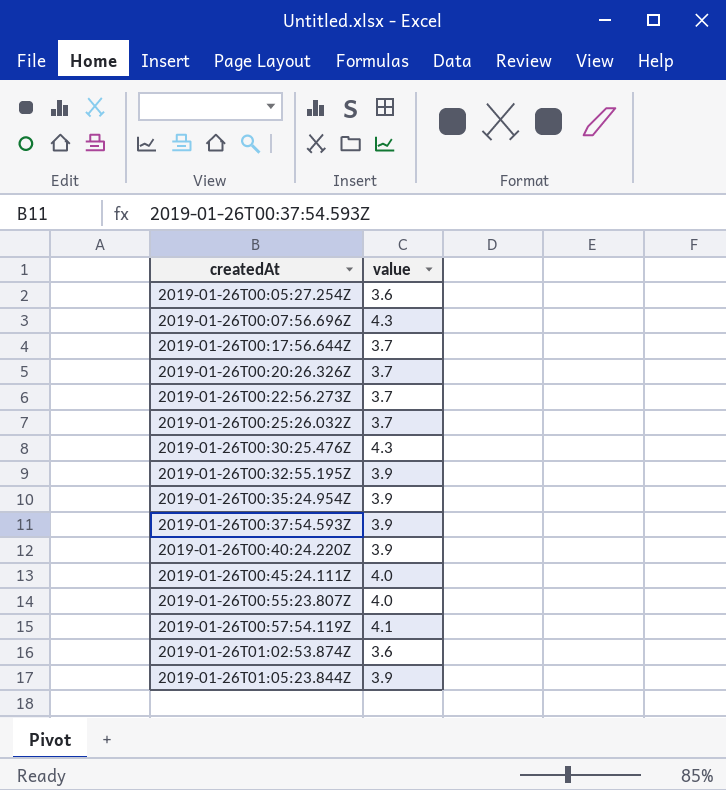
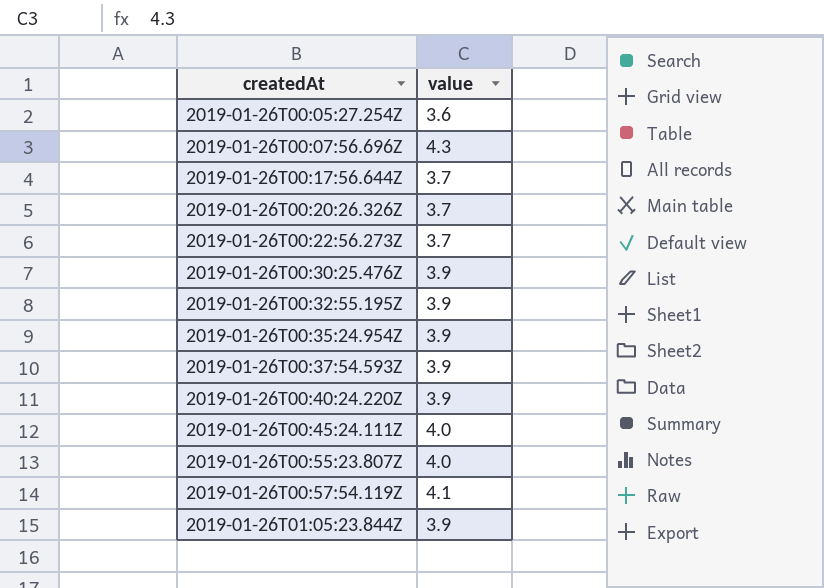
row 2019-01-26T00:25:26.032Z: 3.7 -> none
row 2019-01-26T01:02:53.874Z: 3.6 -> none
2019-01-26T00:30:25.476Z | value: 4.3 -> 3.9

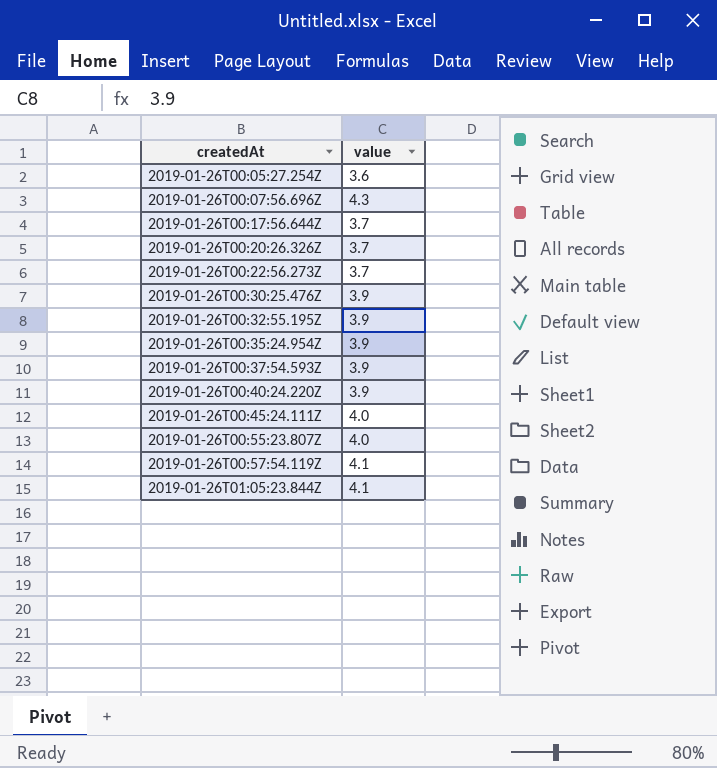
2019-01-26T01:05:23.844Z | value: 3.9 -> 4.1

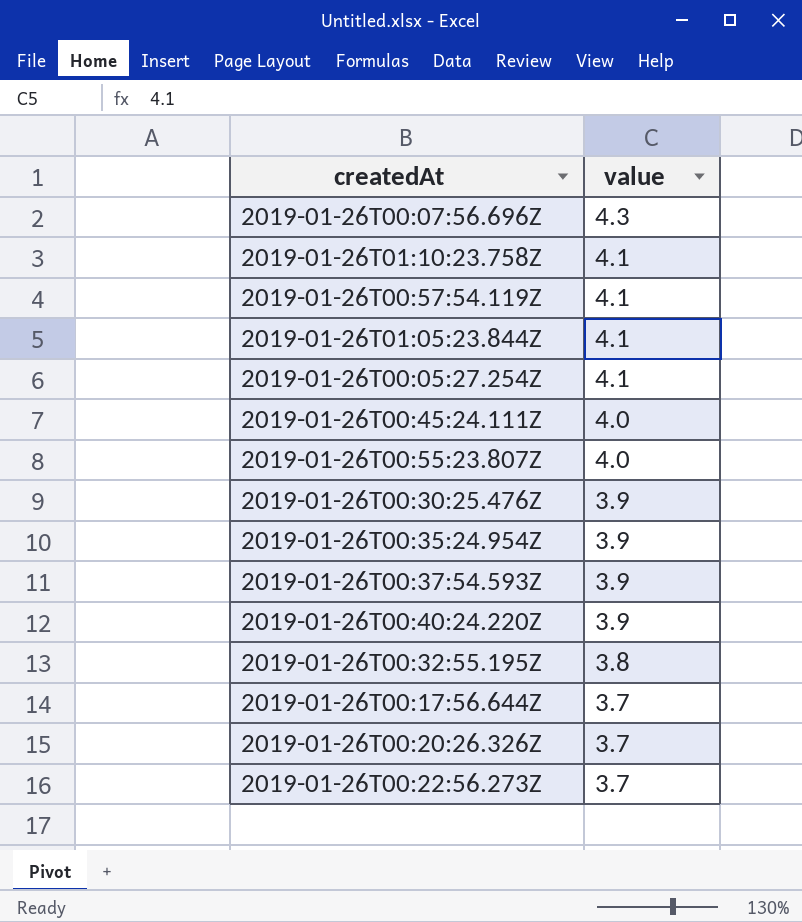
row order: createdAt ascending -> value descending
row 2019-01-26T01:10:23.758Z: none -> 4.1
2019-01-26T00:05:27.254Z | value: 3.6 -> 4.1
2019-01-26T00:32:55.195Z | value: 3.9 -> 3.8

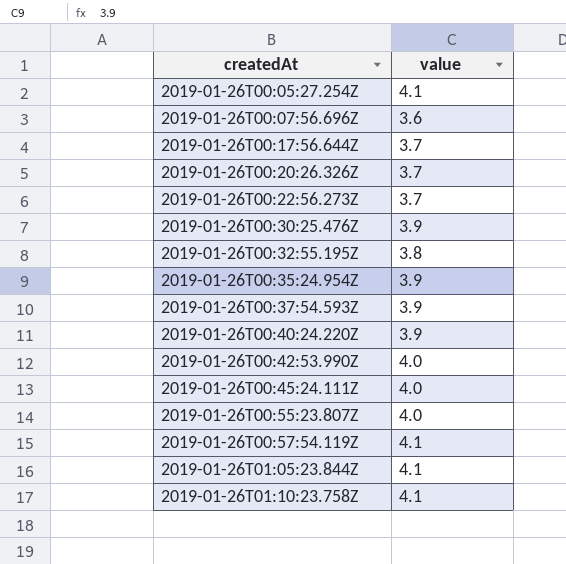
row order: value descending -> createdAt ascending
2019-01-26T00:07:56.696Z | value: 4.3 -> 3.6
row 2019-01-26T00:42:53.990Z: none -> 4.0

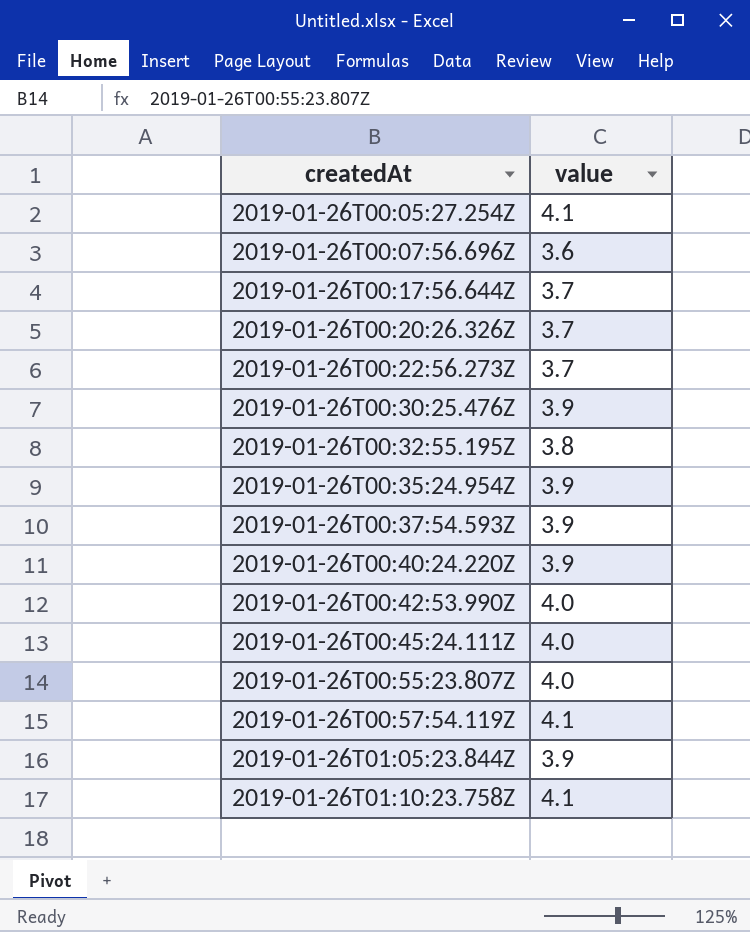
2019-01-26T01:05:23.844Z | value: 4.1 -> 3.9

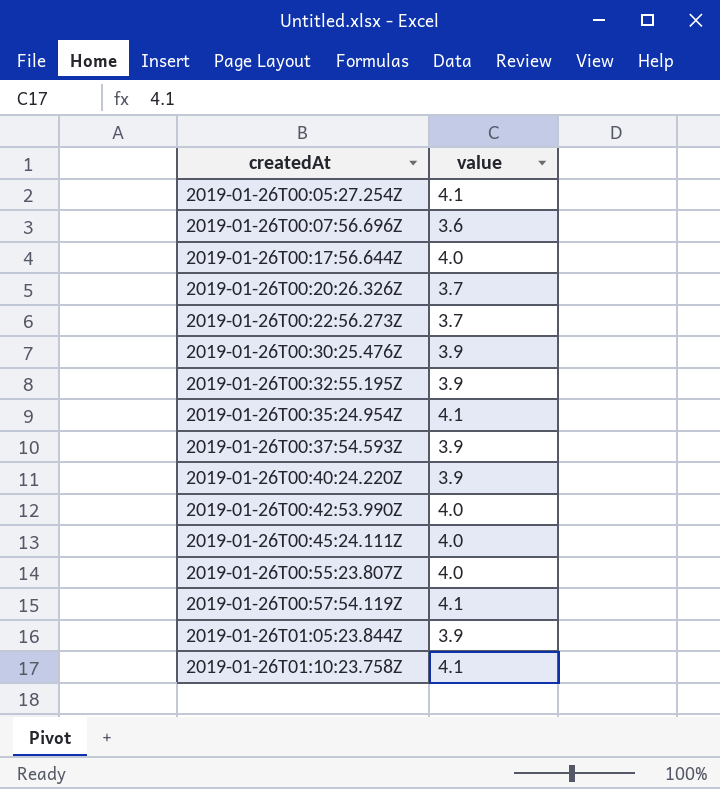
2019-01-26T00:17:56.644Z | value: 3.7 -> 4.0
2019-01-26T00:32:55.195Z | value: 3.8 -> 3.9
2019-01-26T00:35:24.954Z | value: 3.9 -> 4.1

